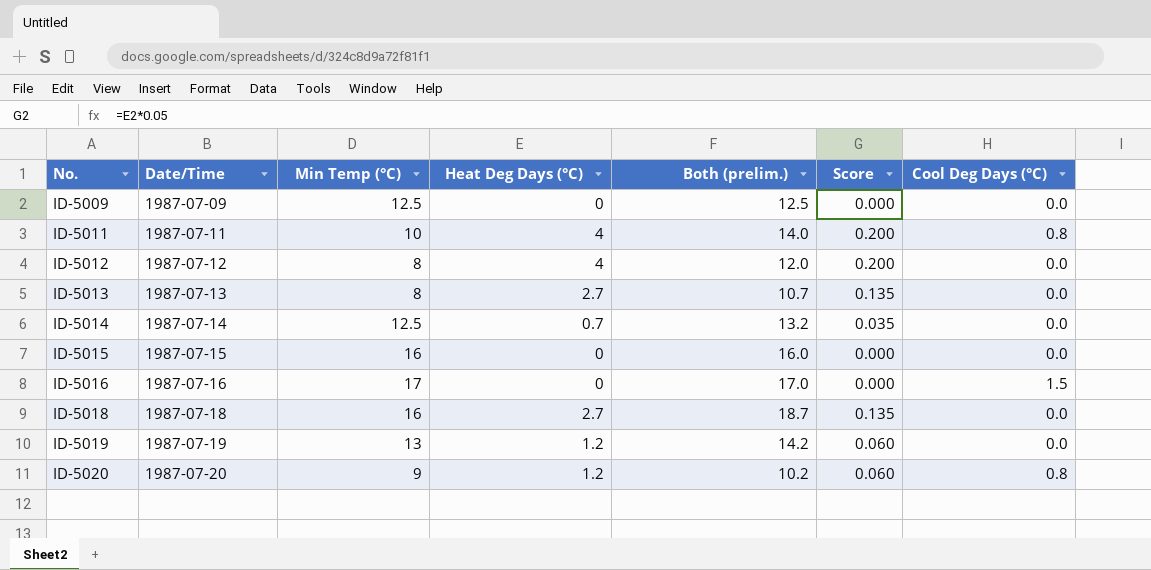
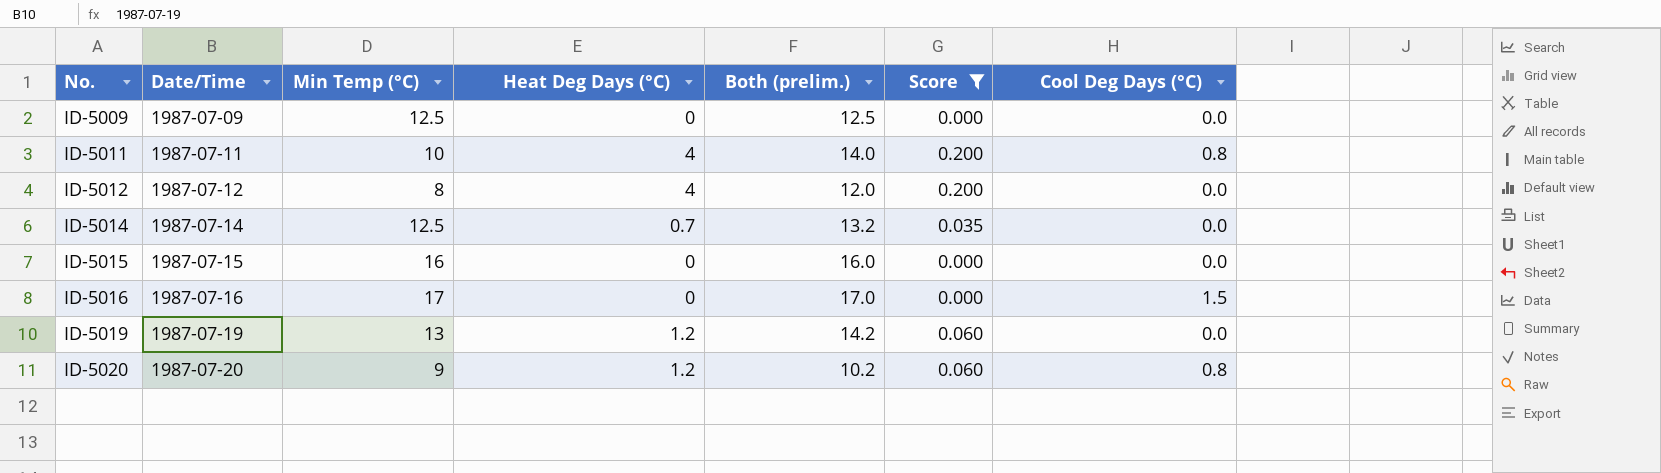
filter: none -> Score != 0.135

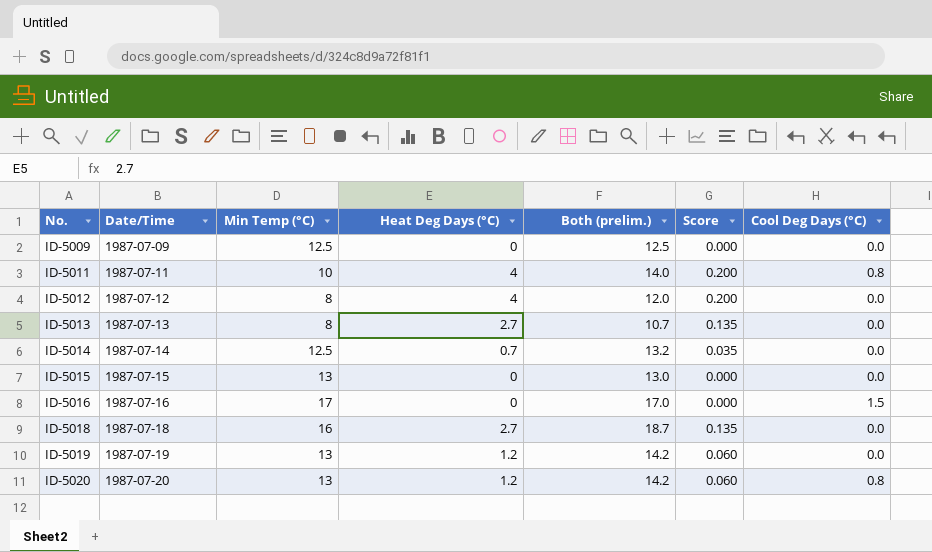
filter: Score != 0.135 -> none
ID-5015 | Min Temp (°C): 16 -> 13
ID-5015 | Both (prelim.): 16.0 -> 13.0
ID-5020 | Min Temp (°C): 9 -> 13
ID-5020 | Both (prelim.): 10.2 -> 14.2

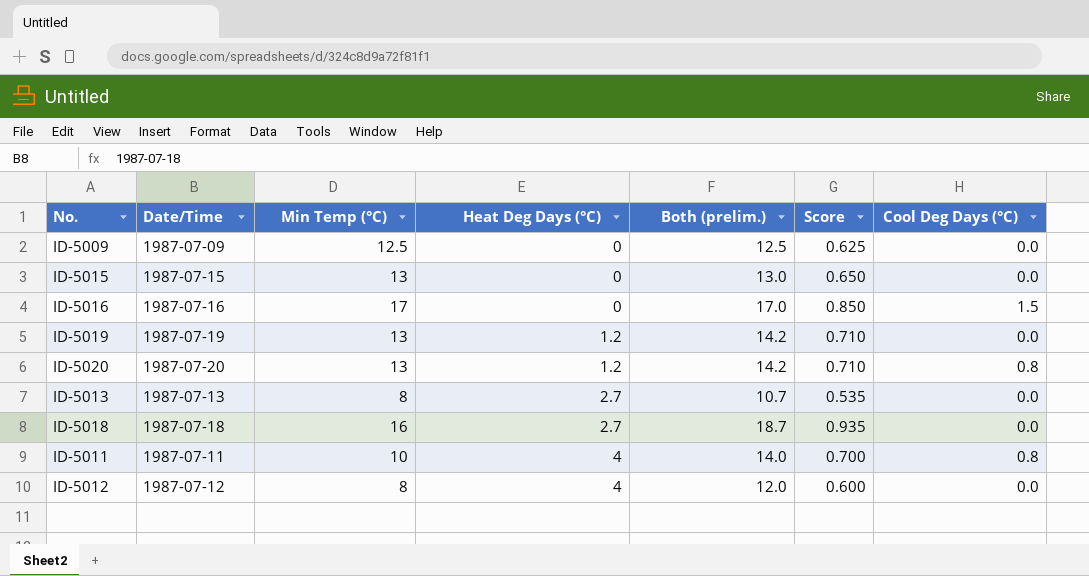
row order: No. ascending -> Heat Deg Days (°C) ascending
column Score | formula: [Heat Deg Days (°C)] * 0.05 -> [Both (prelim.)] * 0.05
row ID-5014: 1987-07-14 | 12.5 | 0.7 | 13.2 | 0.035 | 0.0 -> none

